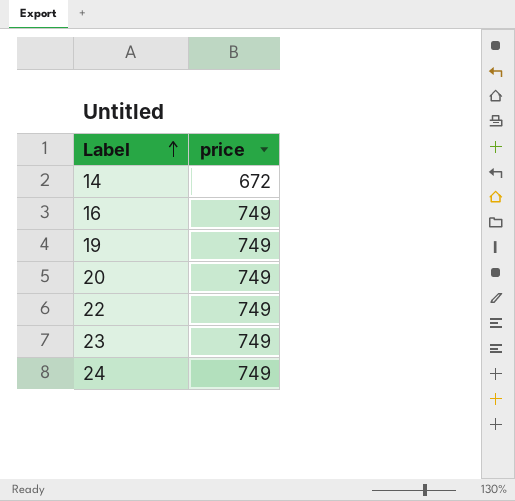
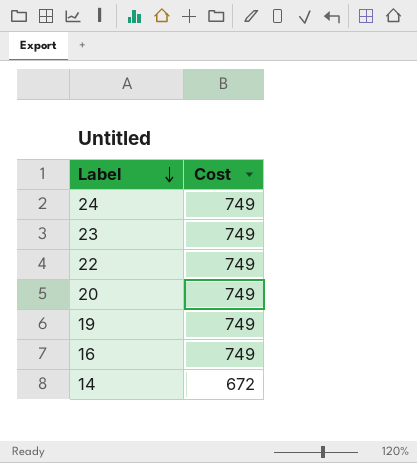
row order: Label ascending -> Label descending
column name: price -> Cost

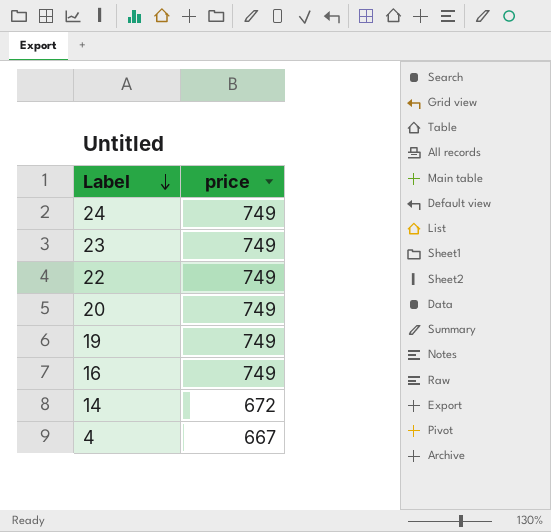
column name: Cost -> price
row 4: none -> 667

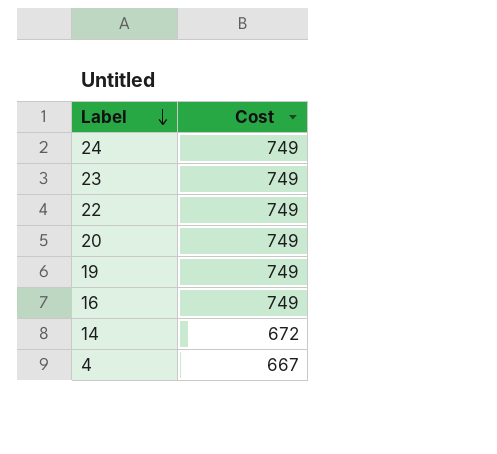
column name: price -> Cost

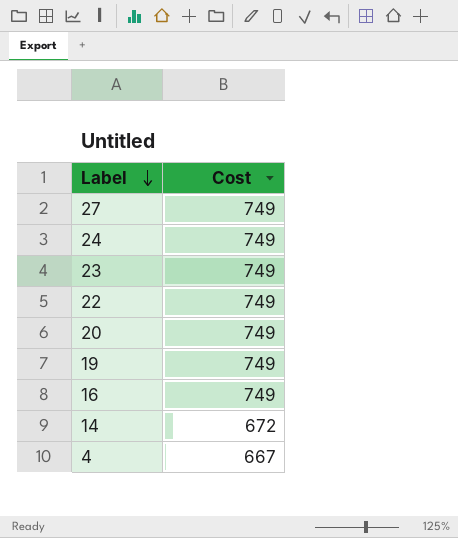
row 27: none -> 749

